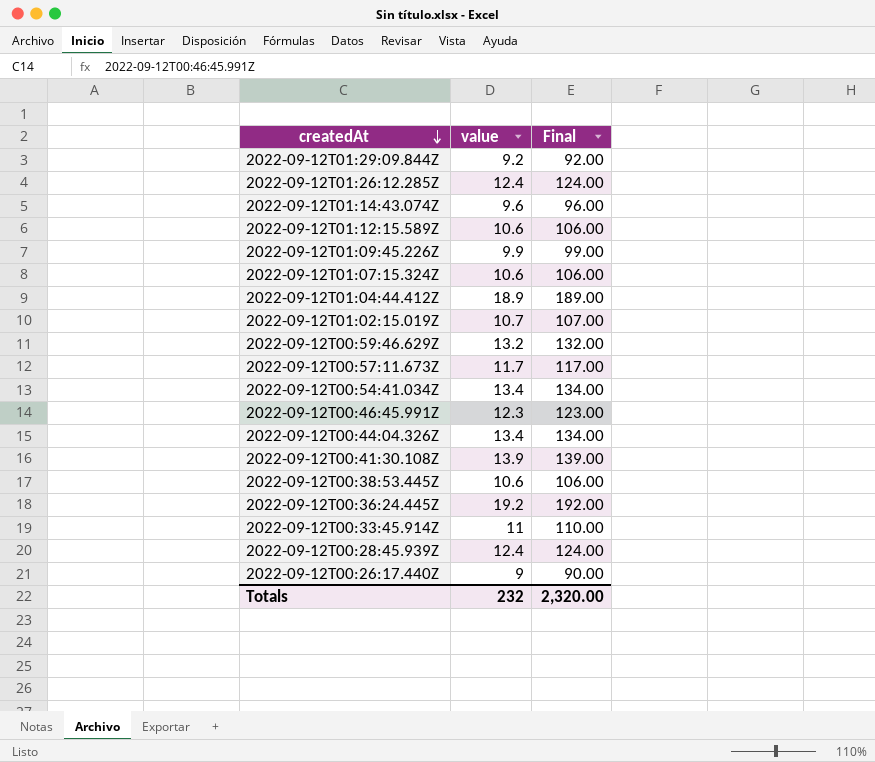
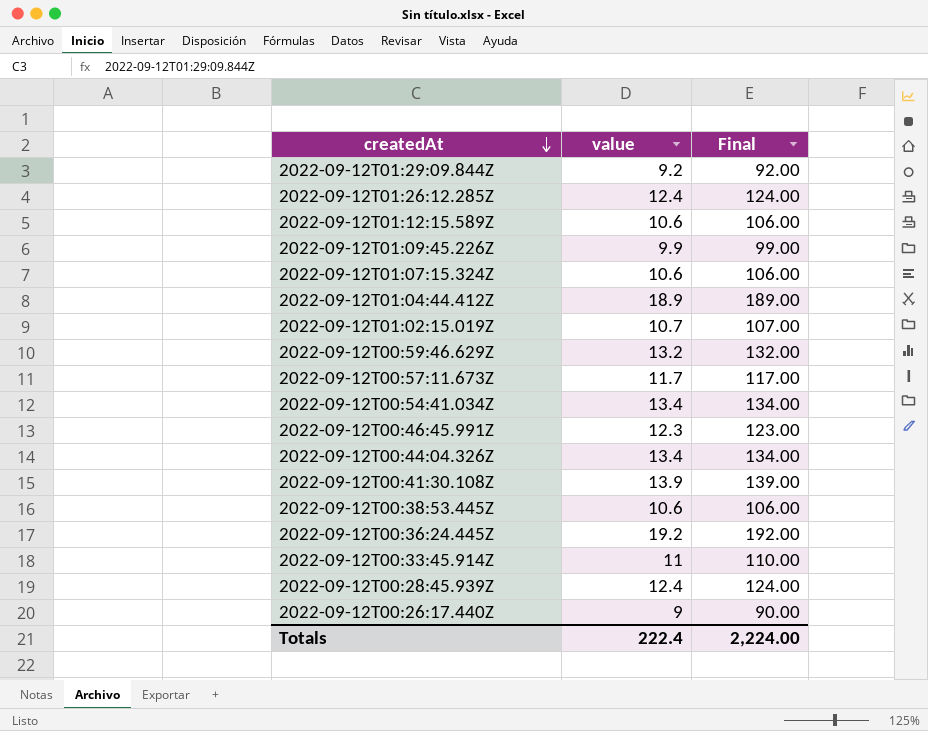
row 2022-09-12T01:14:43.074Z: 9.6 | 96.00 -> none
Totals | value: 232 -> 222.4
Totals | Final: 2,320.00 -> 2,224.00

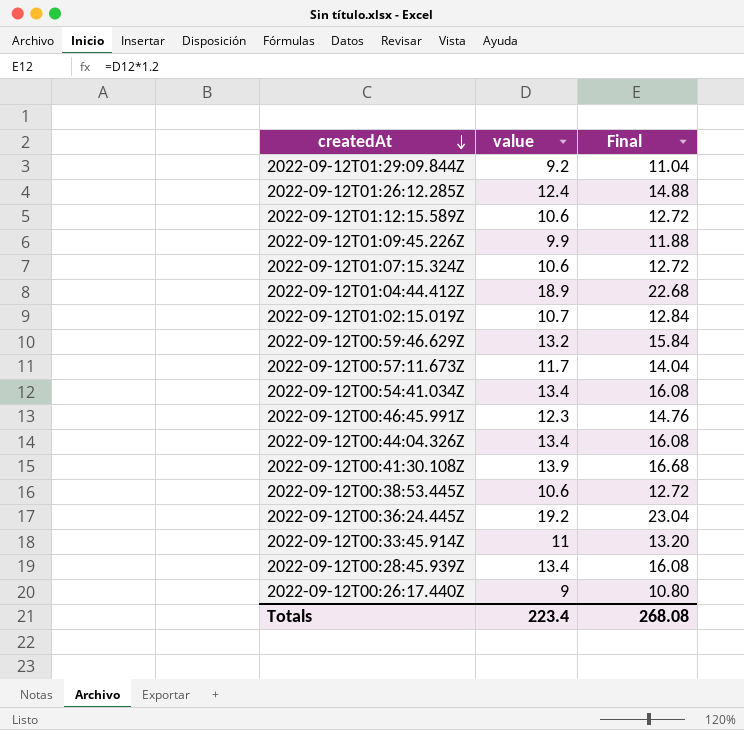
column Final | formula: [value] * 10 -> [value] * 1.2
2022-09-12T00:28:45.939Z | value: 12.4 -> 13.4
Totals | value: 222.4 -> 223.4
Totals | Final: 2,224.00 -> 268.08

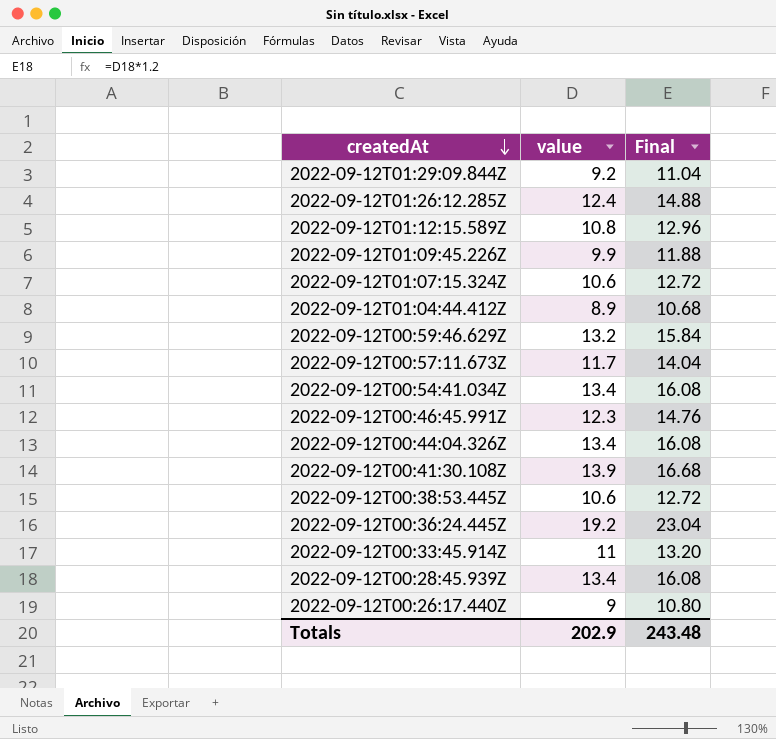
row 2022-09-12T01:02:15.019Z: 10.7 | 12.84 -> none
2022-09-12T01:12:15.589Z | value: 10.6 -> 10.8
2022-09-12T01:12:15.589Z | Final: 12.72 -> 12.96
2022-09-12T01:04:44.412Z | value: 18.9 -> 8.9
2022-09-12T01:04:44.412Z | Final: 22.68 -> 10.68
Totals | value: 223.4 -> 202.9
Totals | Final: 268.08 -> 243.48

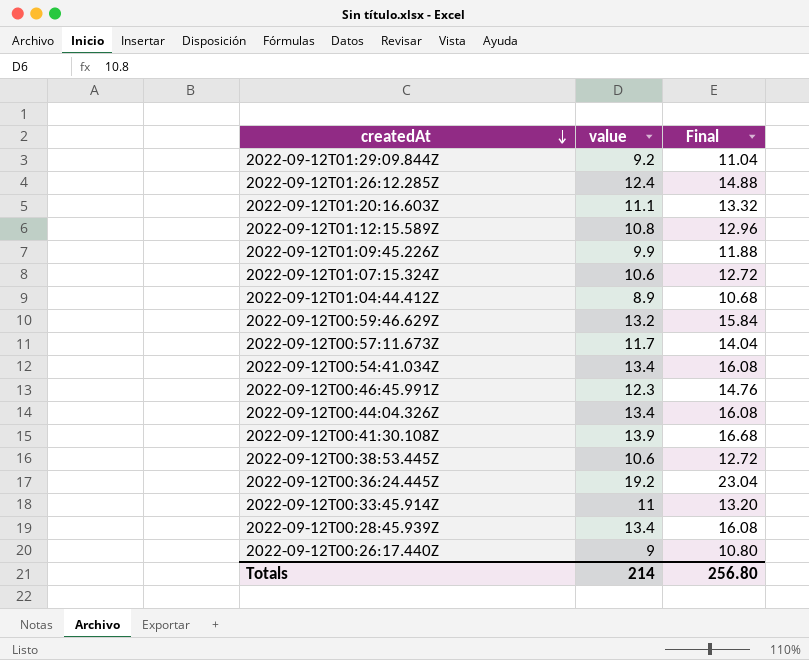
row 2022-09-12T01:20:16.603Z: none -> 11.1 | 13.32
Totals | value: 202.9 -> 214
Totals | Final: 243.48 -> 256.80

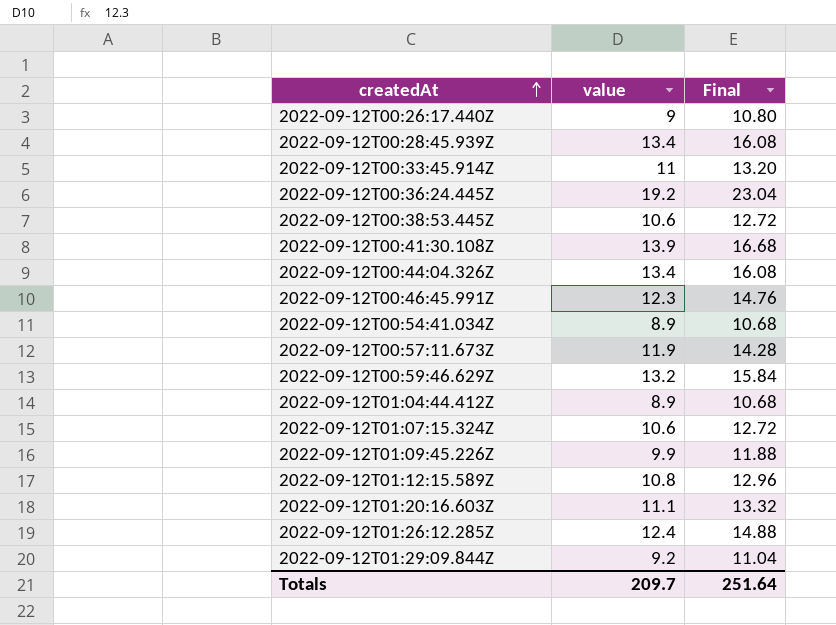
row order: createdAt descending -> createdAt ascending
2022-09-12T00:54:41.034Z | value: 13.4 -> 8.9
2022-09-12T00:54:41.034Z | Final: 16.08 -> 10.68
2022-09-12T00:57:11.673Z | value: 11.7 -> 11.9
2022-09-12T00:57:11.673Z | Final: 14.04 -> 14.28
Totals | value: 214 -> 209.7
Totals | Final: 256.80 -> 251.64

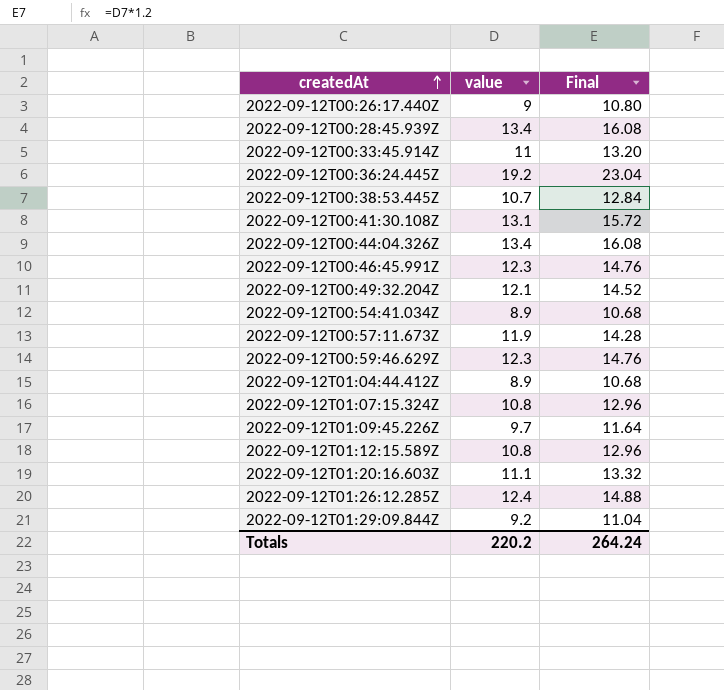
2022-09-12T00:38:53.445Z | value: 10.6 -> 10.7
2022-09-12T00:38:53.445Z | Final: 12.72 -> 12.84
2022-09-12T00:41:30.108Z | value: 13.9 -> 13.1
2022-09-12T00:41:30.108Z | Final: 16.68 -> 15.72
row 2022-09-12T00:49:32.204Z: none -> 12.1 | 14.52
2022-09-12T00:59:46.629Z | value: 13.2 -> 12.3
2022-09-12T00:59:46.629Z | Final: 15.84 -> 14.76
2022-09-12T01:07:15.324Z | value: 10.6 -> 10.8
2022-09-12T01:07:15.324Z | Final: 12.72 -> 12.96
2022-09-12T01:09:45.226Z | value: 9.9 -> 9.7
2022-09-12T01:09:45.226Z | Final: 11.88 -> 11.64
Totals | value: 209.7 -> 220.2
Totals | Final: 251.64 -> 264.24

